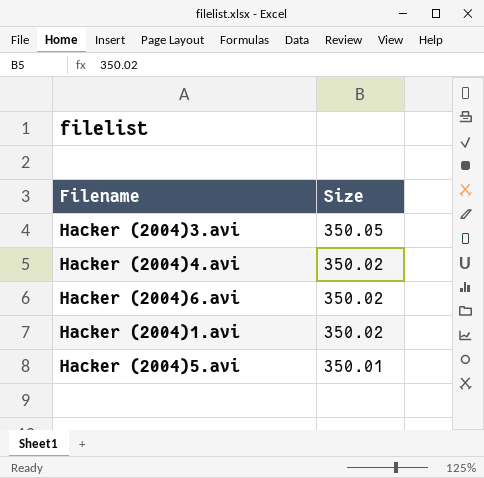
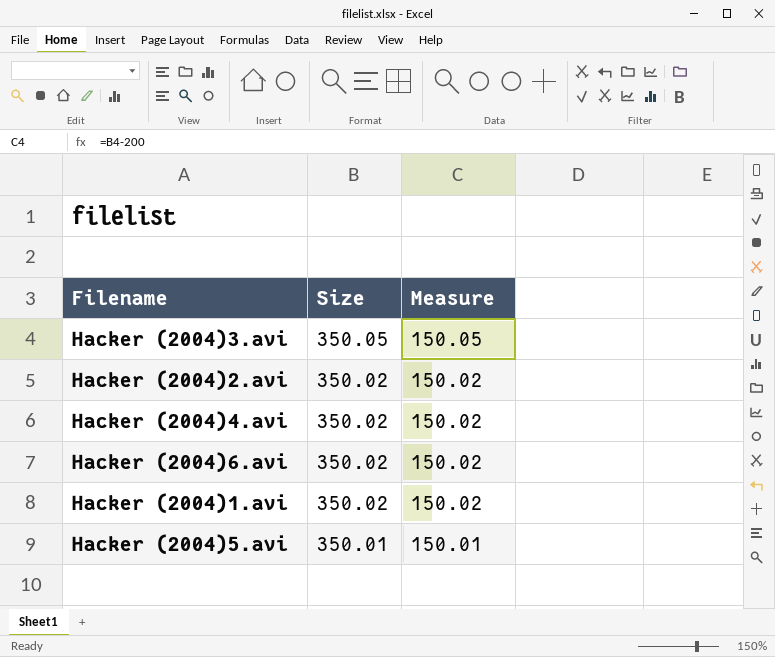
column Measure | formula: none -> [Size] - 200
row Hacker (2004)2.avi: none -> 350.02 | 150.02

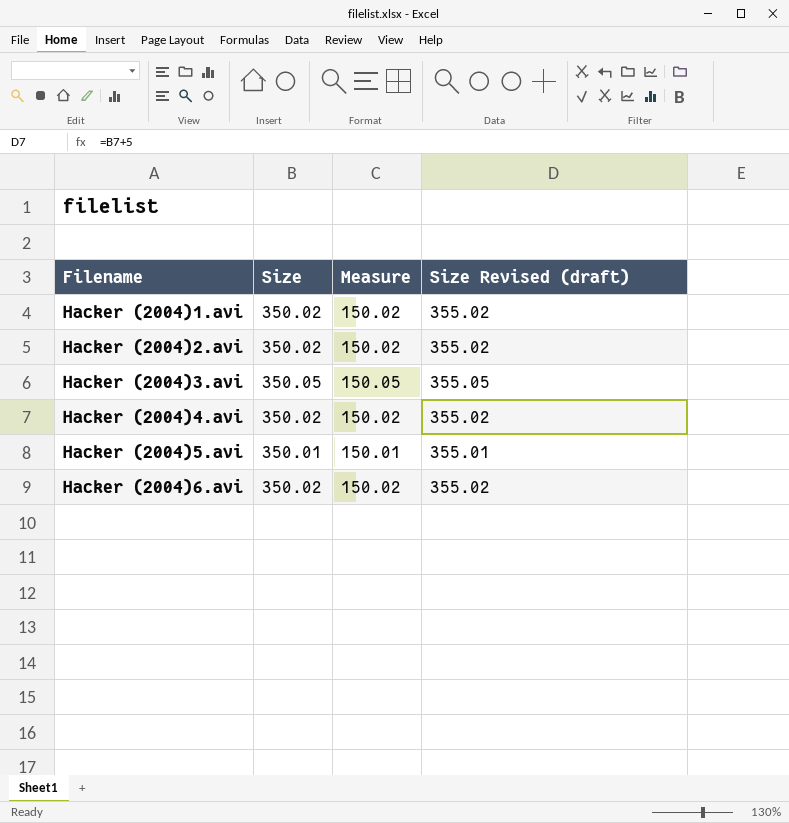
row order: Size descending -> Filename ascending
column Size Revised (draft) | formula: none -> [Size] + 5

